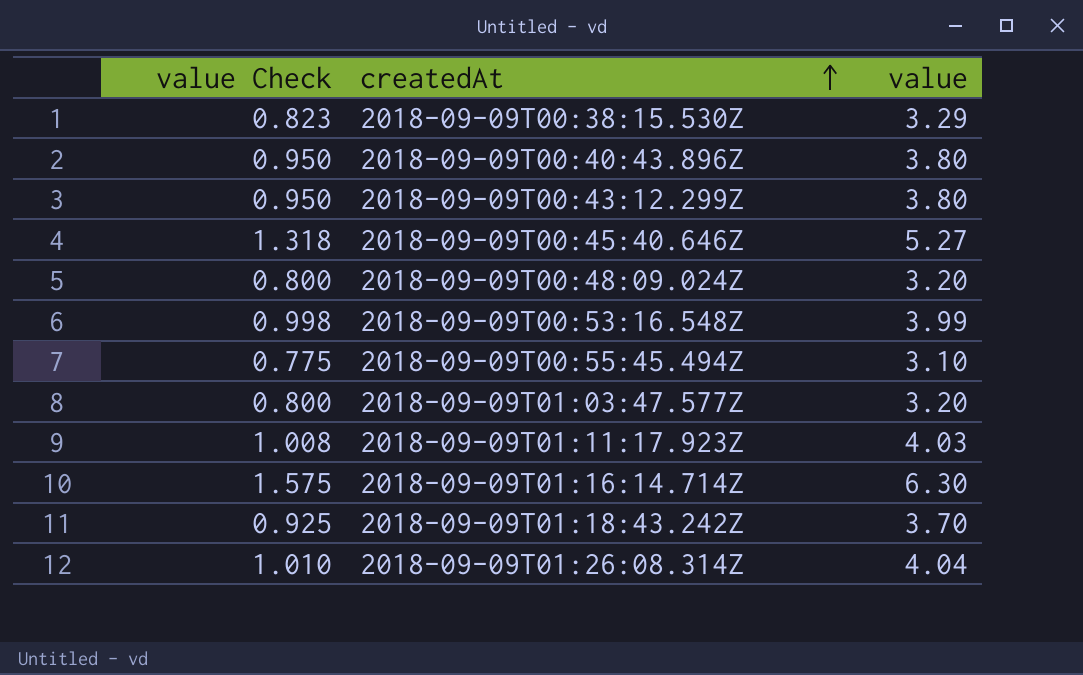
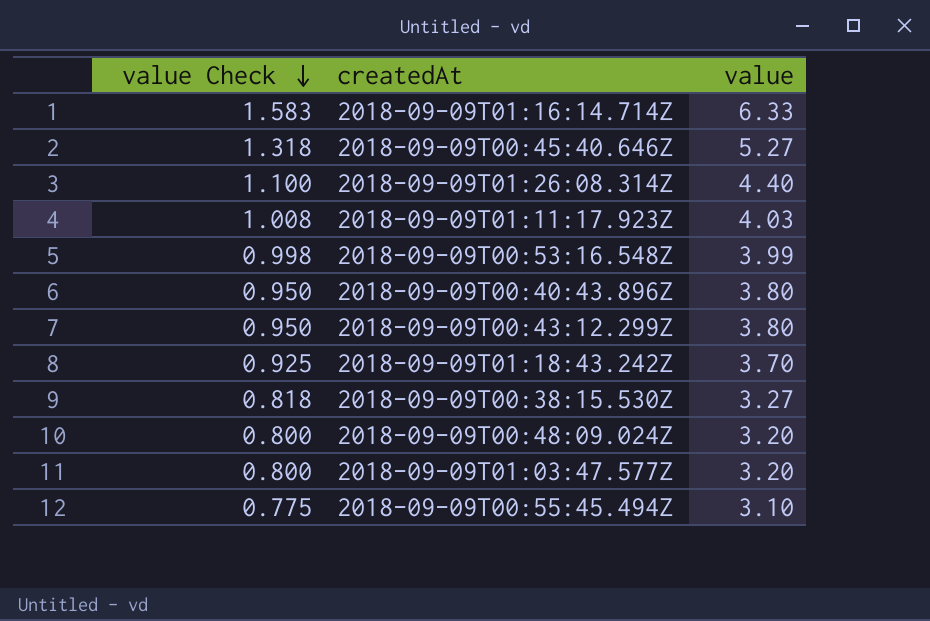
row order: createdAt ascending -> value Check descending
2018-09-09T01:16:14.714Z | value Check: 1.575 -> 1.583
2018-09-09T01:16:14.714Z | value: 6.30 -> 6.33
2018-09-09T01:26:08.314Z | value Check: 1.010 -> 1.100
2018-09-09T01:26:08.314Z | value: 4.04 -> 4.40
2018-09-09T00:38:15.530Z | value Check: 0.823 -> 0.818
2018-09-09T00:38:15.530Z | value: 3.29 -> 3.27

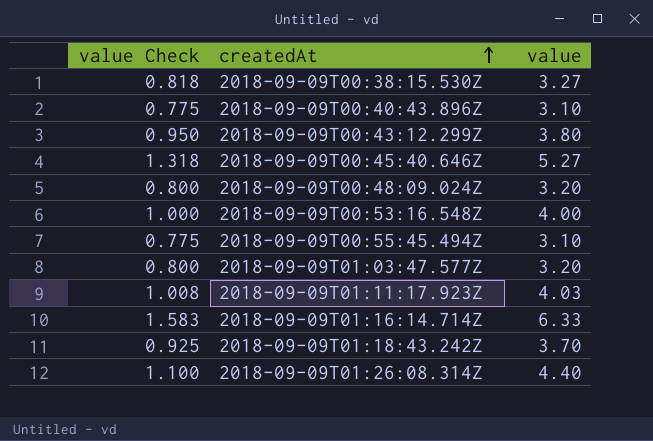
row order: value Check descending -> createdAt ascending
2018-09-09T00:40:43.896Z | value Check: 0.950 -> 0.775
2018-09-09T00:40:43.896Z | value: 3.80 -> 3.10
2018-09-09T00:53:16.548Z | value Check: 0.998 -> 1.000
2018-09-09T00:53:16.548Z | value: 3.99 -> 4.00

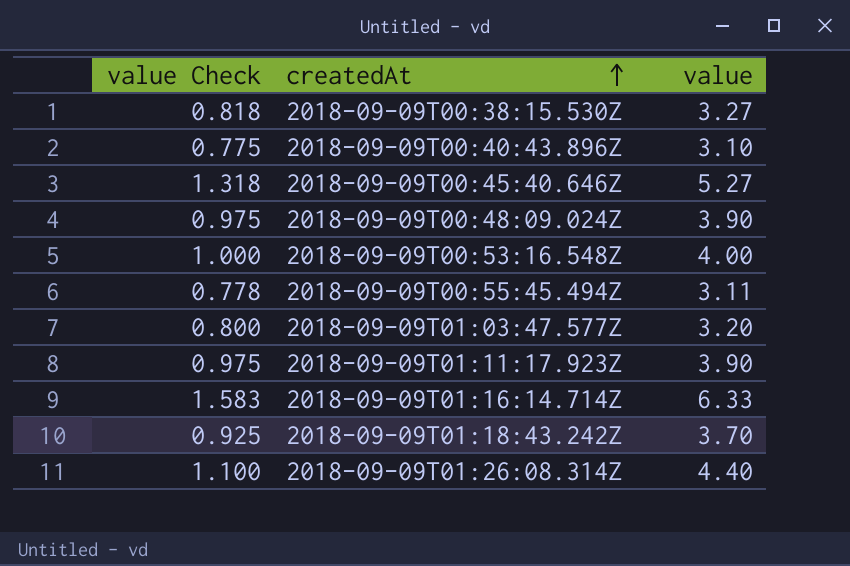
row 2018-09-09T00:43:12.299Z: 0.950 | 3.80 -> none
2018-09-09T00:48:09.024Z | value Check: 0.800 -> 0.975
2018-09-09T00:48:09.024Z | value: 3.20 -> 3.90
2018-09-09T00:55:45.494Z | value Check: 0.775 -> 0.778
2018-09-09T00:55:45.494Z | value: 3.10 -> 3.11
2018-09-09T01:11:17.923Z | value Check: 1.008 -> 0.975
2018-09-09T01:11:17.923Z | value: 4.03 -> 3.90

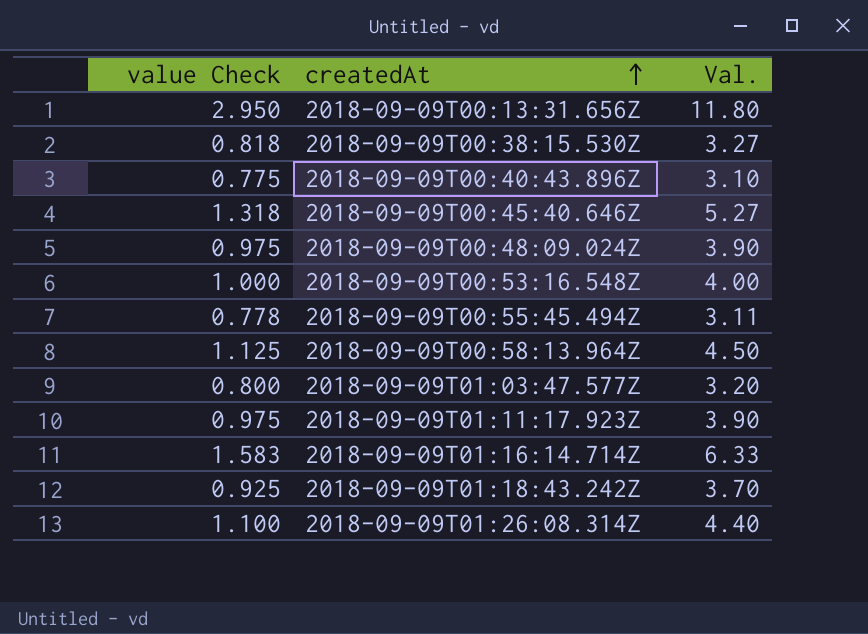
column name: value -> Val.
row 2018-09-09T00:13:31.656Z: none -> 2.950 | 11.80
row 2018-09-09T00:58:13.964Z: none -> 1.125 | 4.50

